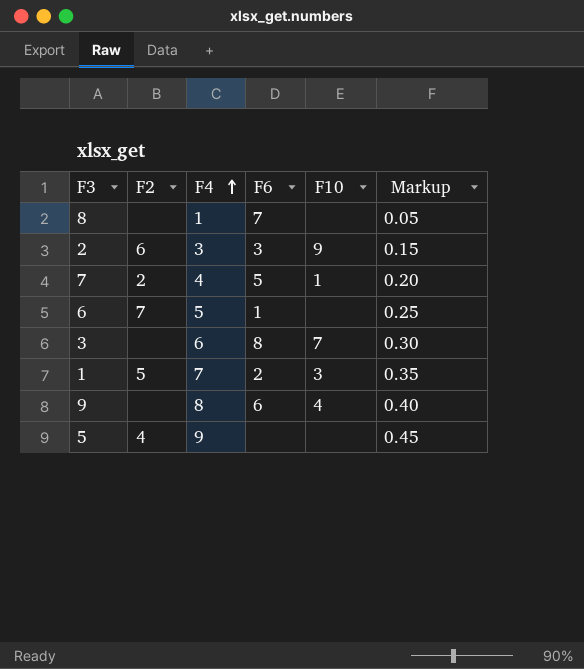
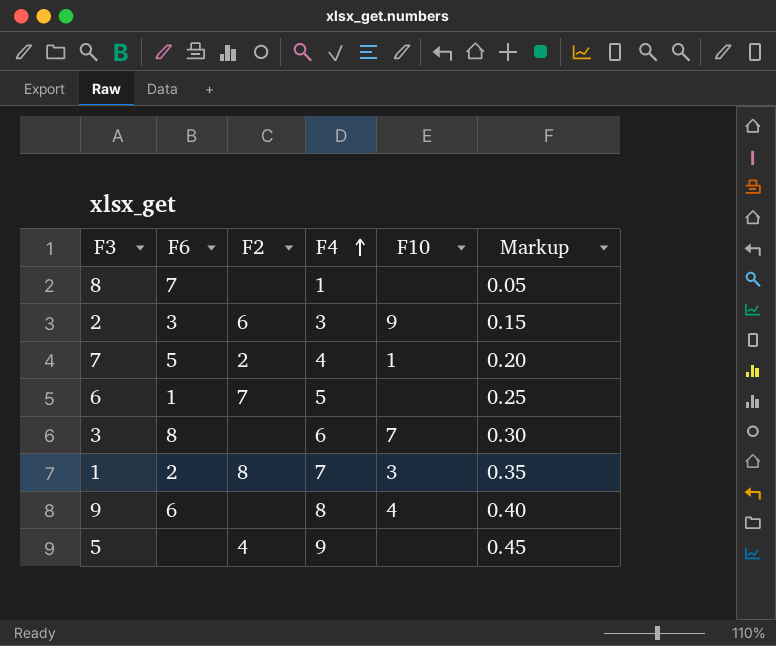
column F6 | position: 4 -> 2
1 | F2: 5 -> 8

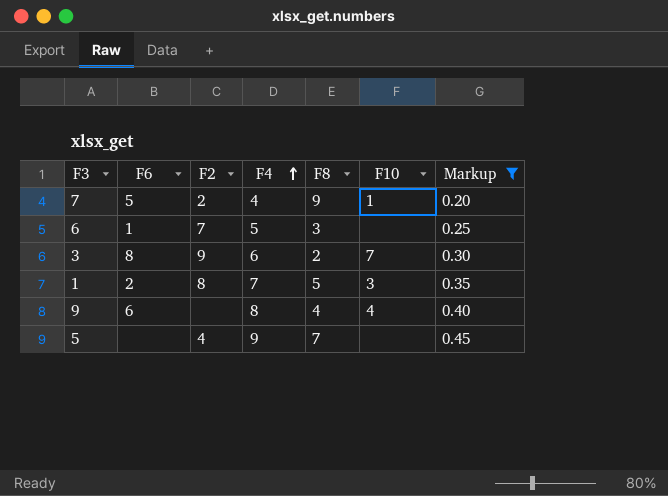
filter: none -> Markup >= 0.20
column F8 | position: none -> 5
3 | F2: none -> 9

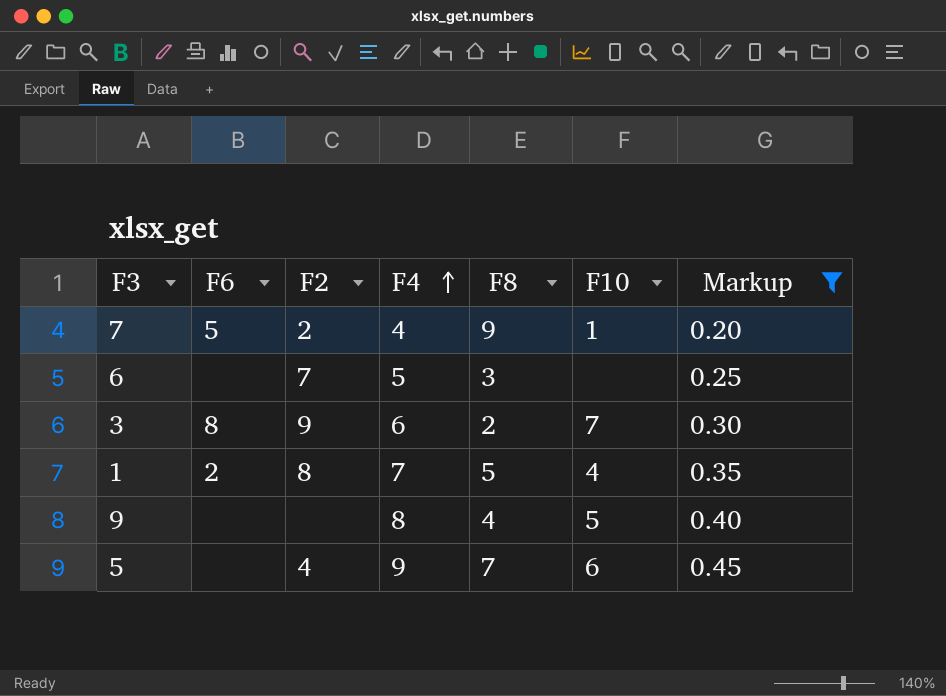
6 | F6: 1 -> none
1 | F10: 3 -> 4
9 | F6: 6 -> none
9 | F10: 4 -> 5
5 | F10: none -> 6

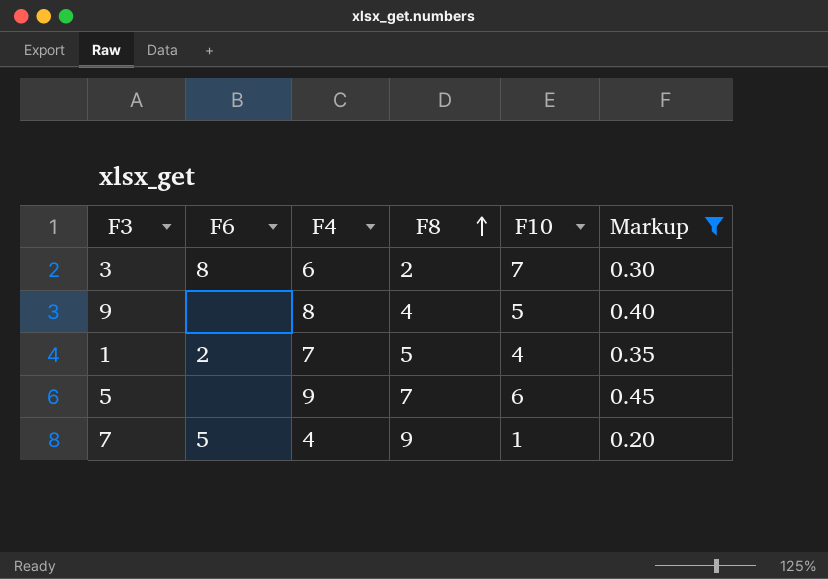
row order: F4 ascending -> F8 ascending
column F2 | position: 3 -> none
row 6: none | 7 | 5 | 3 | none | 0.25 -> none

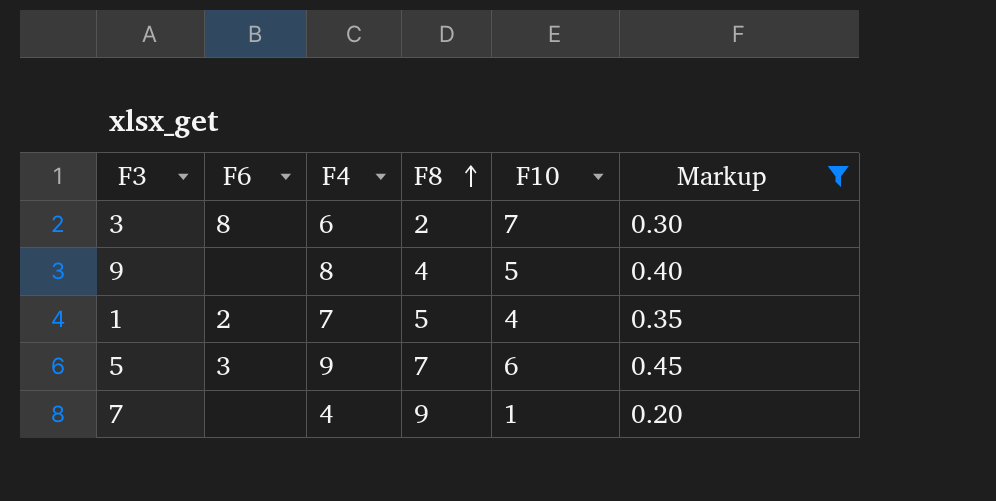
5 | F6: none -> 3
7 | F6: 5 -> none

